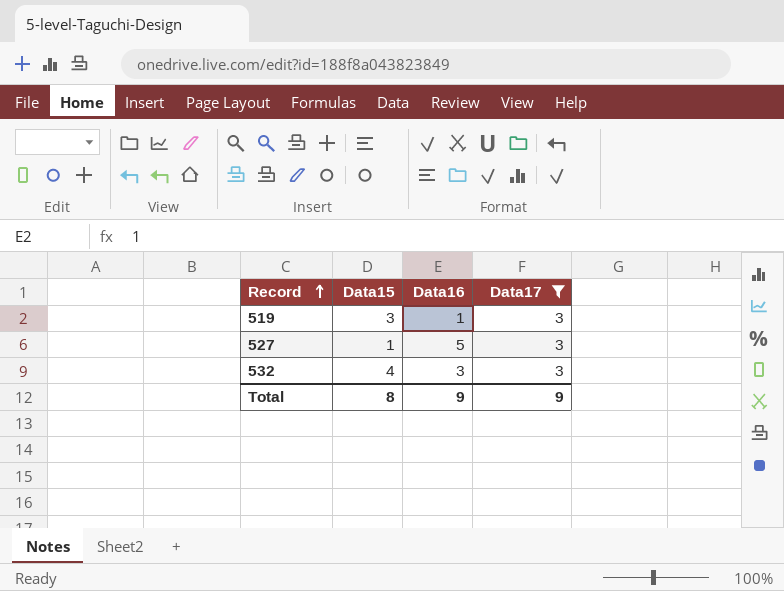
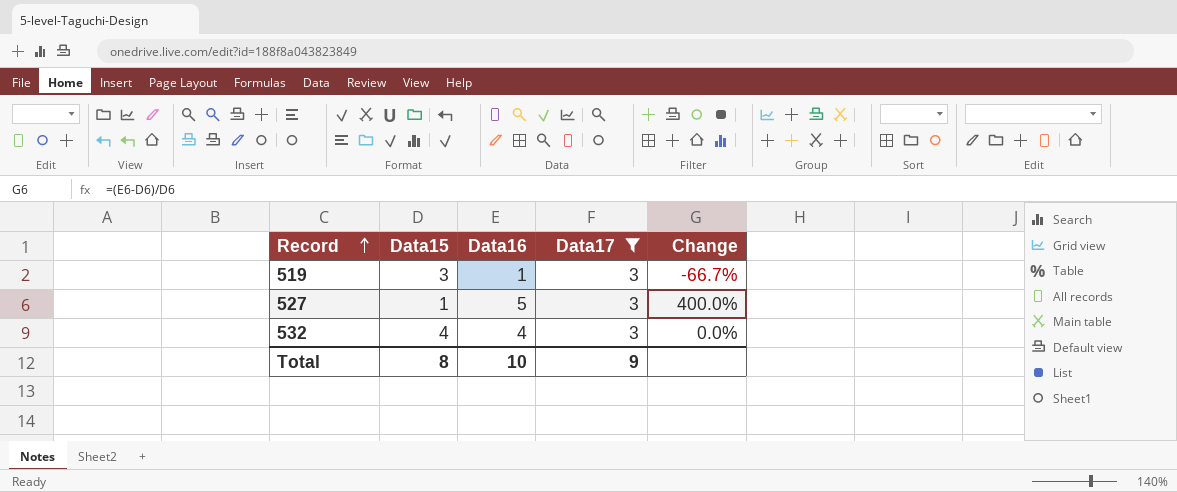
column Change | formula: none -> ([Data16] - [Data15]) / [Data15]
532 | Data16: 3 -> 4
Total | Data16: 9 -> 10

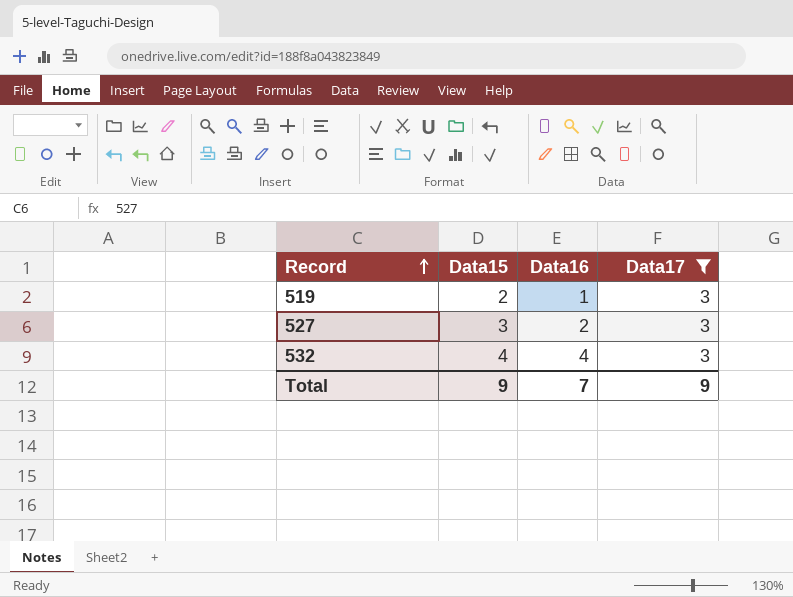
column Change | formula: ([Data16] - [Data15]) / [Data15] -> none
519 | Data15: 3 -> 2
527 | Data15: 1 -> 3
527 | Data16: 5 -> 2
Total | Data15: 8 -> 9
Total | Data16: 10 -> 7

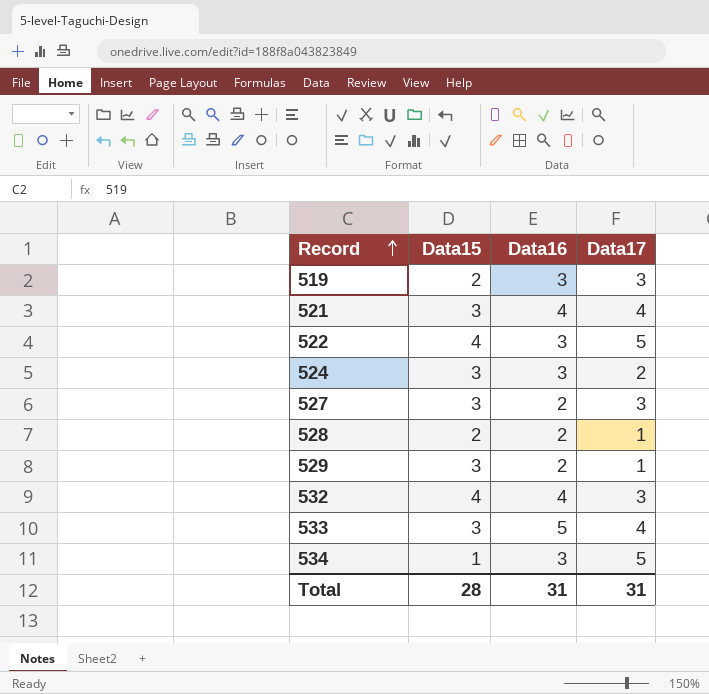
filter: Data17 = 3 -> none
519 | Data16: 1 -> 3
Total | Data15: 9 -> 28
Total | Data16: 7 -> 31
Total | Data17: 9 -> 31

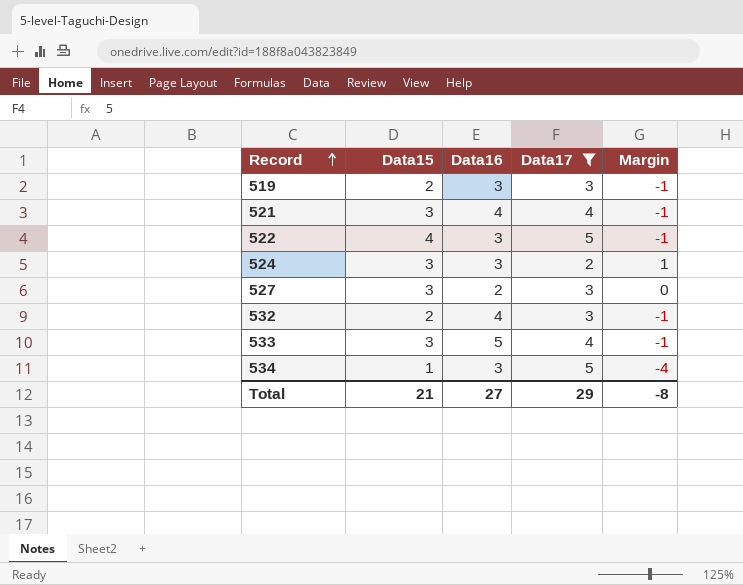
filter: none -> Data17 != 1
column Margin | formula: none -> [Data15] - [Data17]
532 | Data15: 4 -> 2
Total | Data15: 28 -> 21
Total | Data16: 31 -> 27
Total | Data17: 31 -> 29

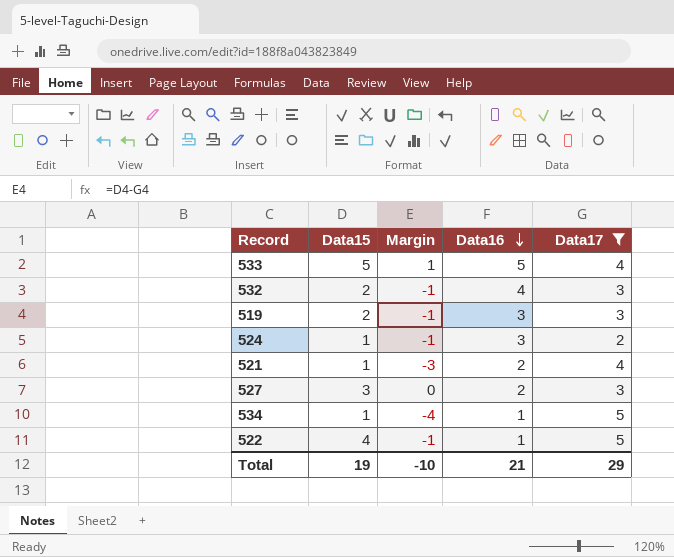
row order: Record ascending -> Data16 descending
column Margin | position: 5 -> 3
533 | Data15: 3 -> 5
533 | Margin: -1 -> 1
524 | Data15: 3 -> 1
524 | Margin: 1 -> -1
521 | Data15: 3 -> 1
521 | Margin: -1 -> -3
521 | Data16: 4 -> 2
534 | Data16: 3 -> 1
522 | Data16: 3 -> 1
Total | Data15: 21 -> 19
Total | Margin: -8 -> -10
Total | Data16: 27 -> 21

